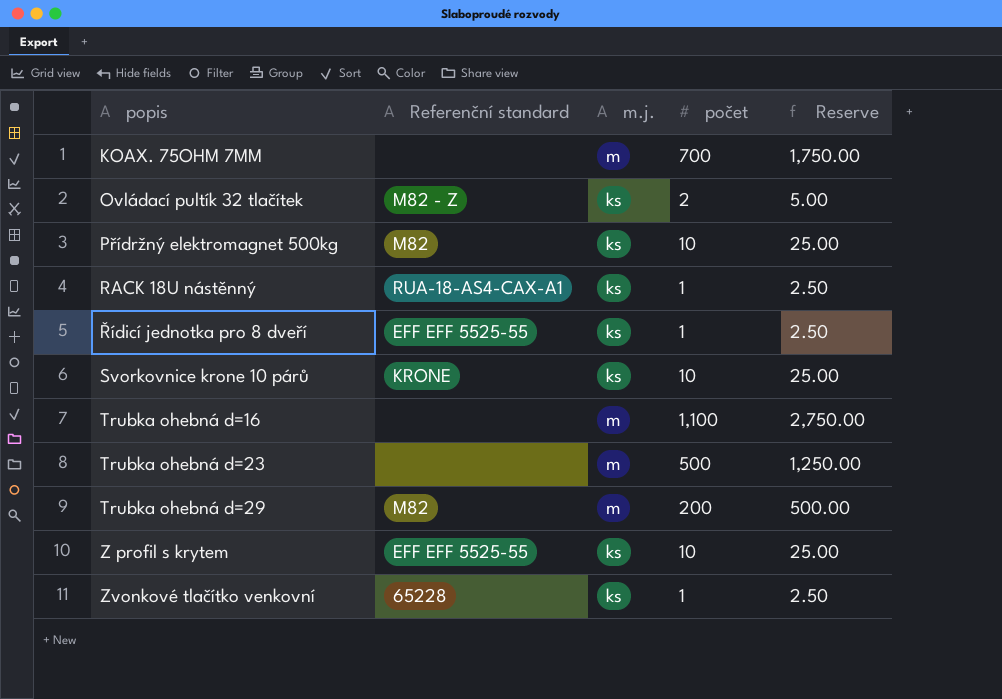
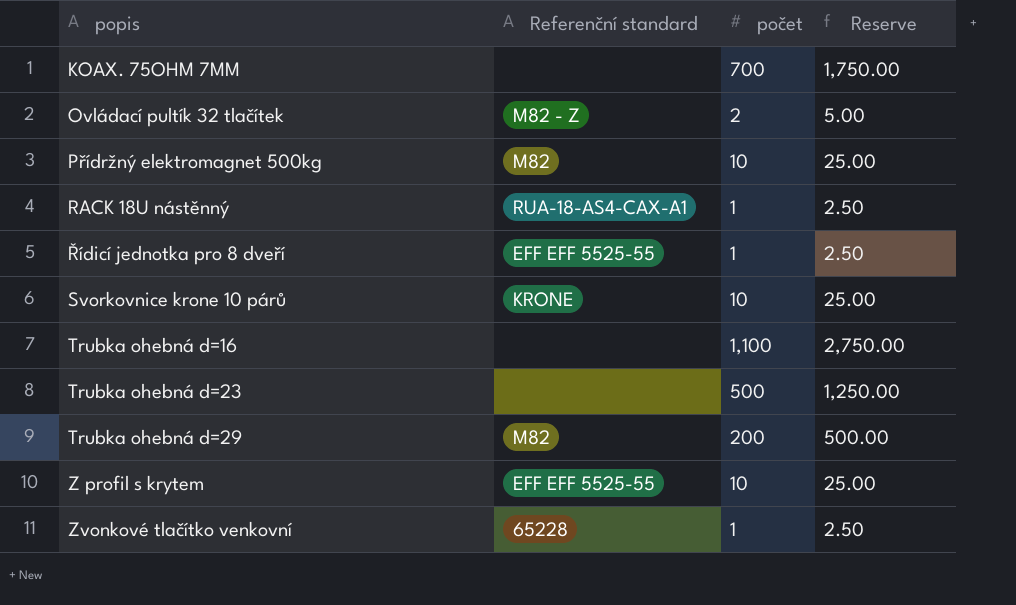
column m.j. | position: 3 -> none

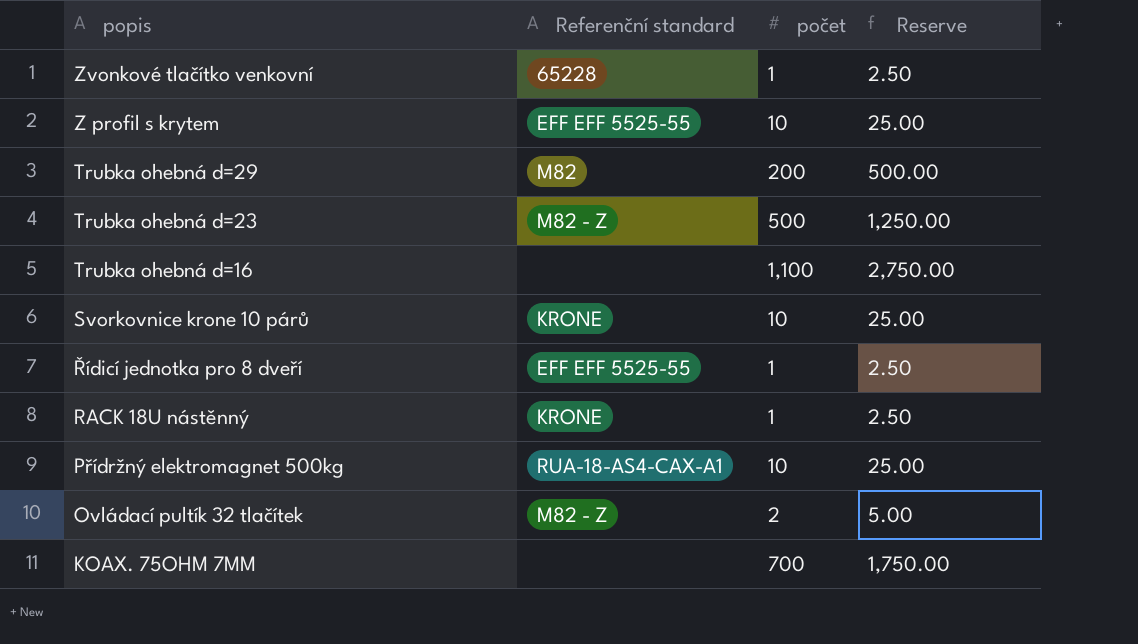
row order: popis ascending -> popis descending
Trubka ohebná d=23 | Referenční standard: none -> M82 - Z
RACK 18U nástěnný | Referenční standard: RUA-18-AS4-CAX-A1 -> KRONE
Přídržný elektromagnet 500kg | Referenční standard: M82 -> RUA-18-AS4-CAX-A1

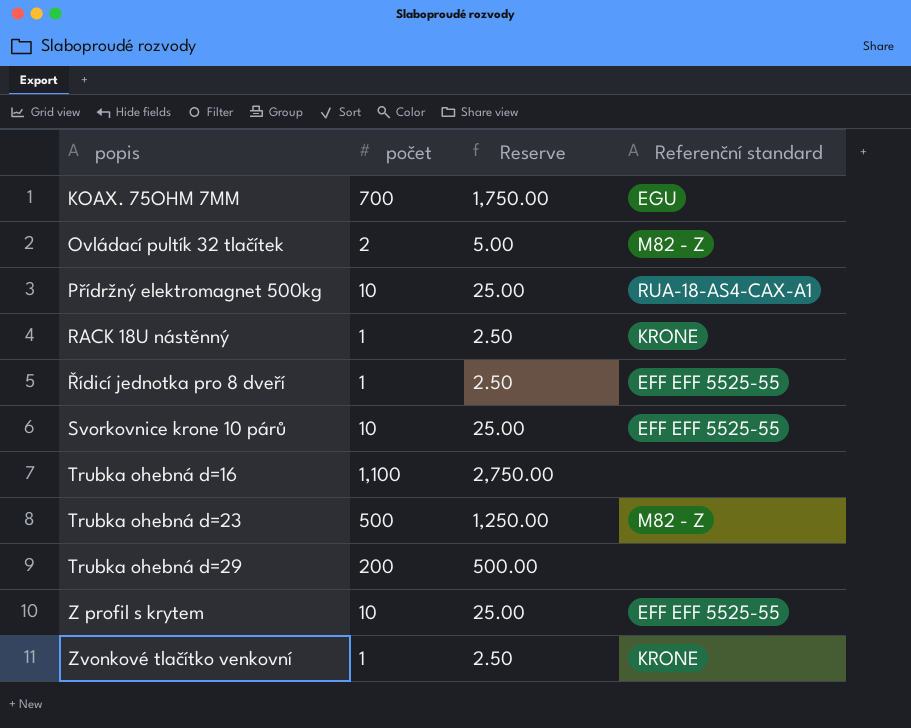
row order: popis descending -> popis ascending
column Referenční standard | position: 2 -> 4
KOAX. 75OHM 7MM | Referenční standard: none -> EGU
Svorkovnice krone 10 párů | Referenční standard: KRONE -> EFF EFF 5525-55
Trubka ohebná d=29 | Referenční standard: M82 -> none
Zvonkové tlačítko venkovní | Referenční standard: 65228 -> KRONE

